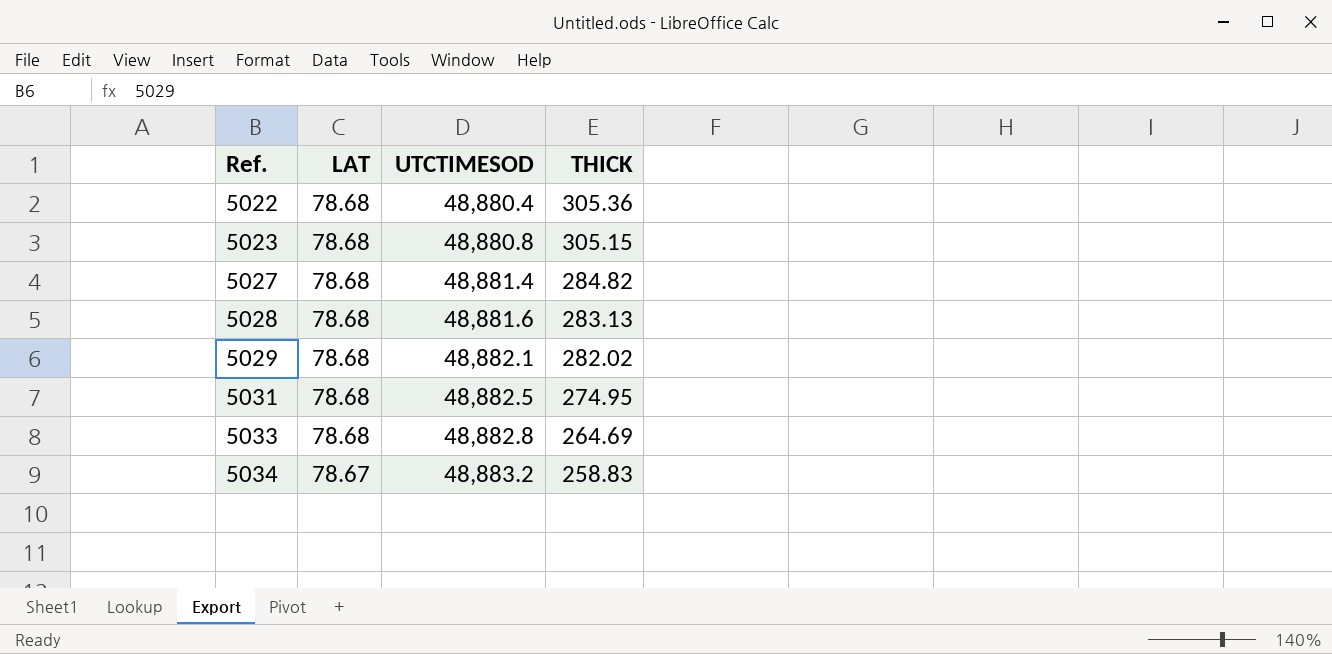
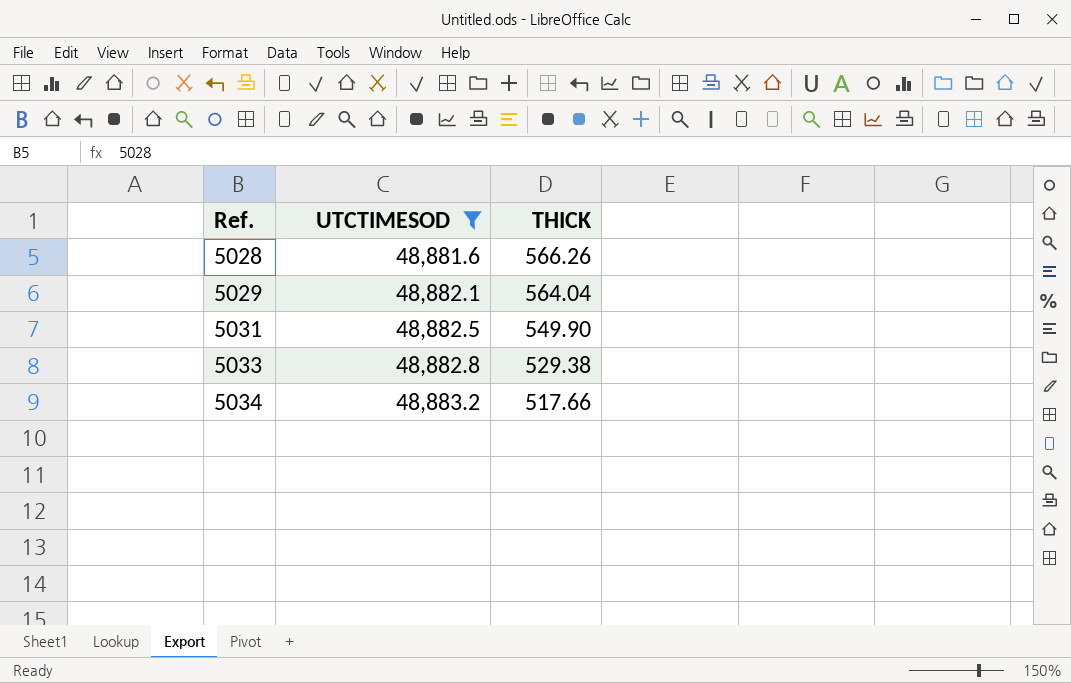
filter: none -> UTCTIMESOD >= 48,881.6
column LAT | position: 2 -> none
5028 | THICK: 283.13 -> 566.26
5029 | THICK: 282.02 -> 564.04
5031 | THICK: 274.95 -> 549.90
5033 | THICK: 264.69 -> 529.38
5034 | THICK: 258.83 -> 517.66

